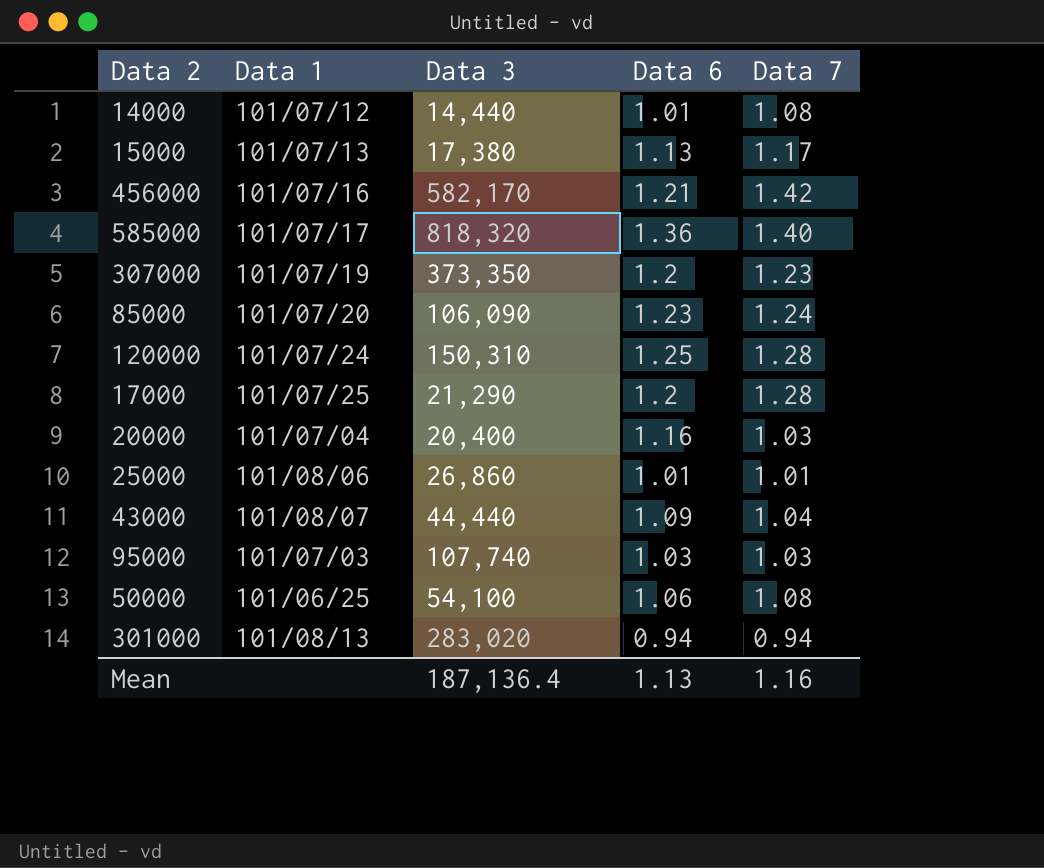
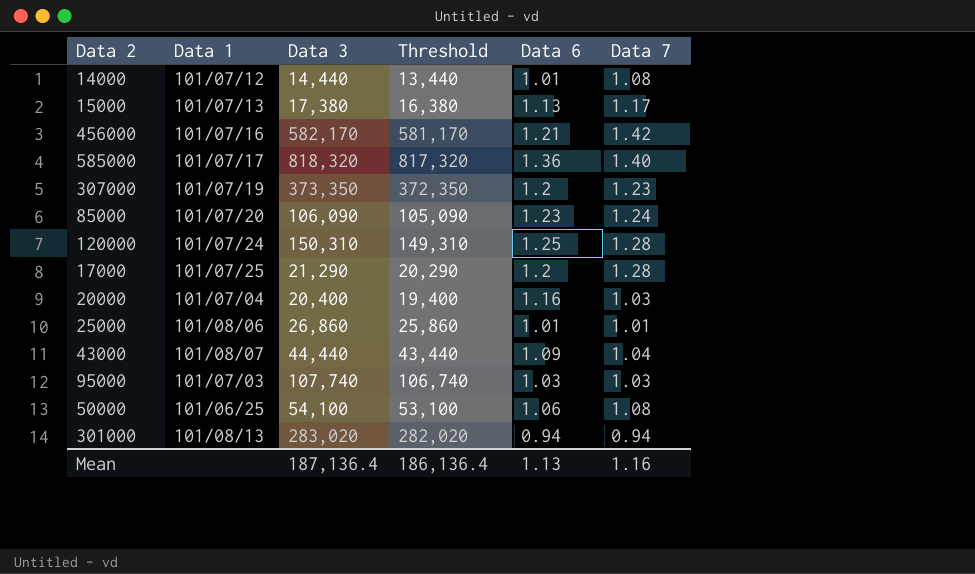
column Threshold | formula: none -> [Data 3] - 1000

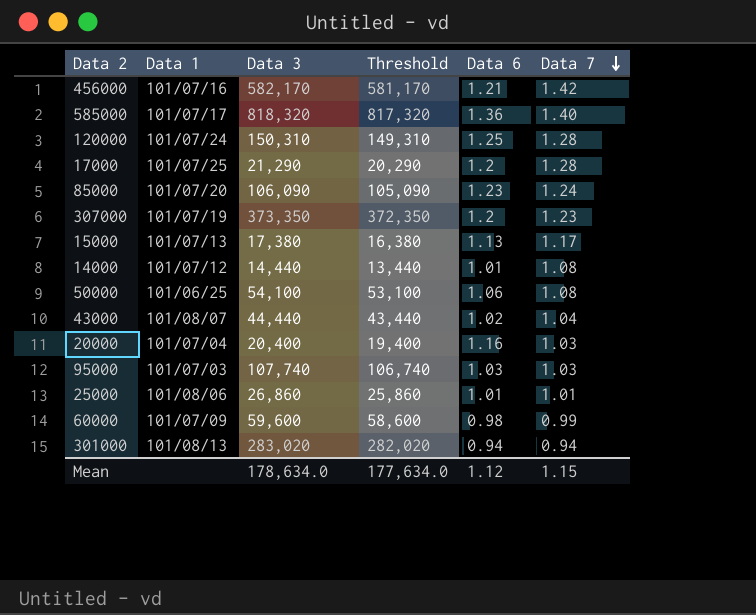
row order: none -> Data 7 descending
43000 | Data 6: 1.09 -> 1.02
row 60000: none -> 101/07/09 | 59,600 | 58,600 | 0.98 | 0.99
Mean | Data 3: 187,136.4 -> 178,634.0
Mean | Threshold: 186,136.4 -> 177,634.0
Mean | Data 6: 1.13 -> 1.12
Mean | Data 7: 1.16 -> 1.15

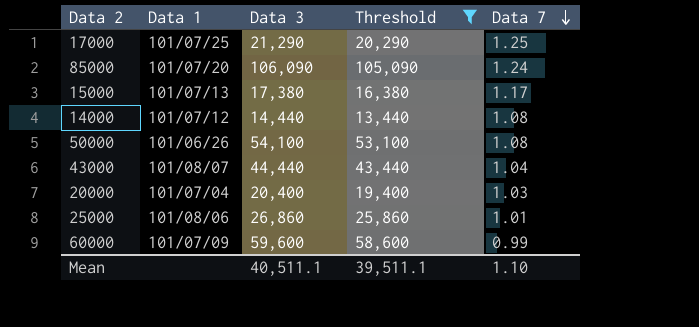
filter: none -> Threshold <= 105,090
column Data 6 | position: 5 -> none
17000 | Data 7: 1.28 -> 1.25
50000 | Data 1: 101/06/25 -> 101/06/26
Mean | Data 3: 178,634.0 -> 40,511.1
Mean | Threshold: 177,634.0 -> 39,511.1
Mean | Data 7: 1.15 -> 1.10

